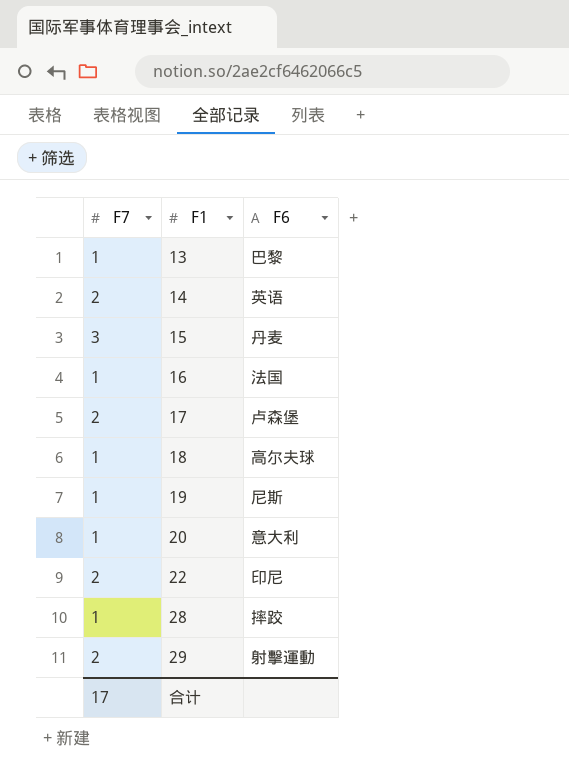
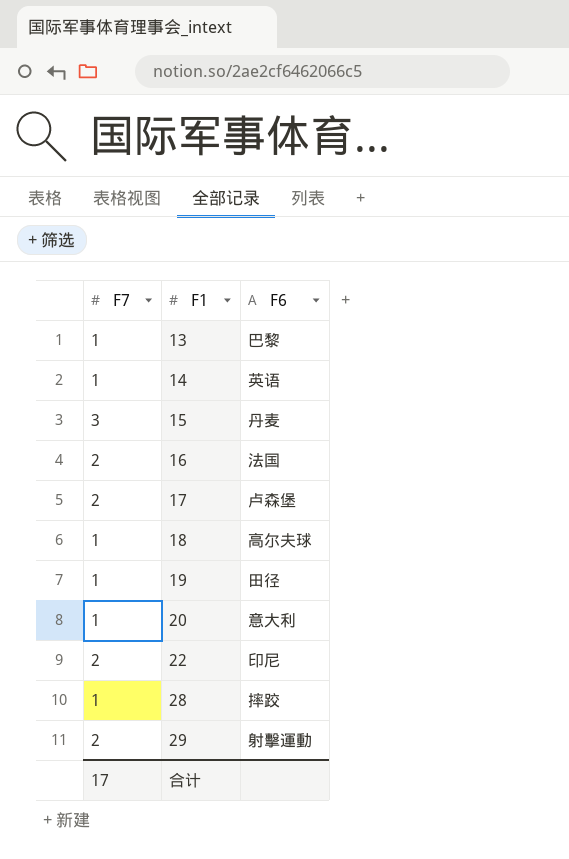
14 | F7: 2 -> 1
16 | F7: 1 -> 2
19 | F6: 尼斯 -> 田径

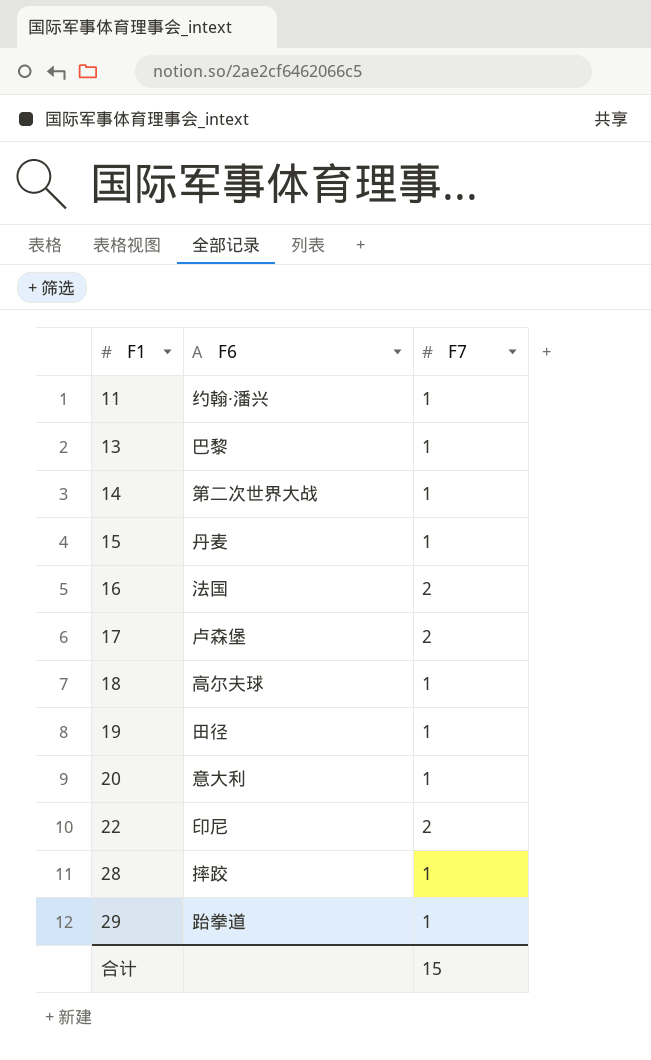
column F7 | position: 1 -> 3
row 11: none -> 约翰·潘兴 | 1
14 | F6: 英语 -> 第二次世界大战
15 | F7: 3 -> 1
29 | F6: 射擊運動 -> 跆拳道
29 | F7: 2 -> 1
合计 | F7: 17 -> 15

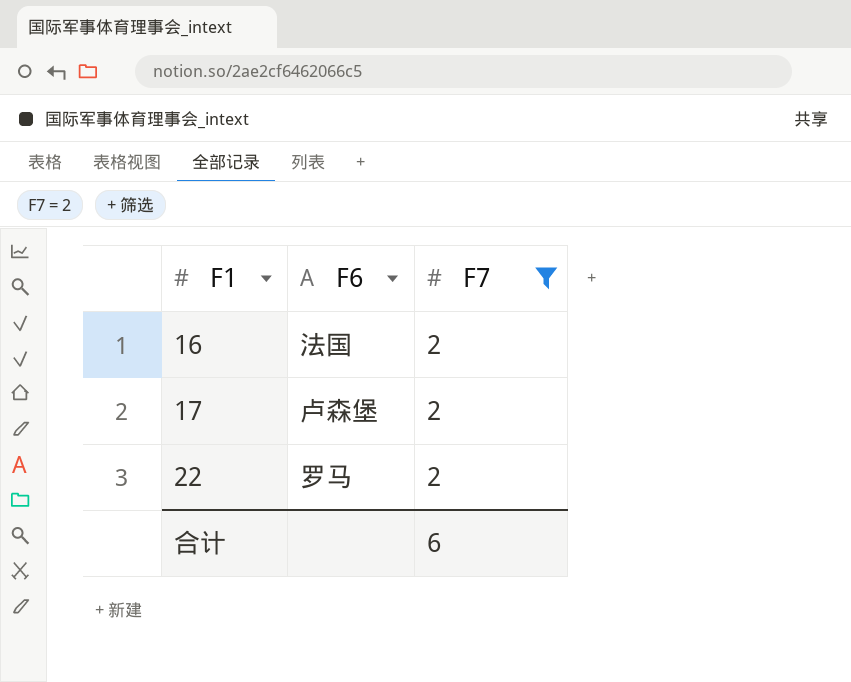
filter: none -> F7 = 2
22 | F6: 印尼 -> 罗马
合计 | F7: 15 -> 6

